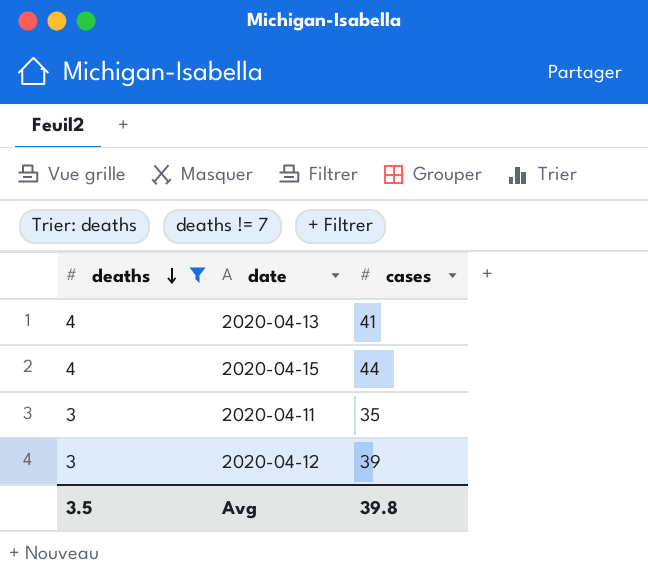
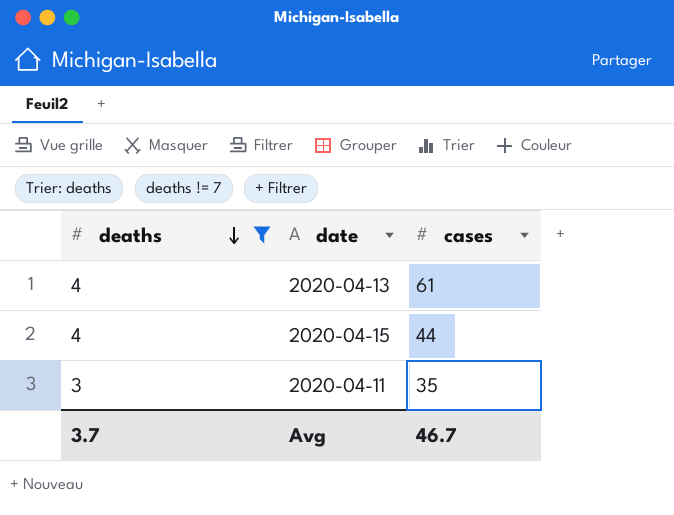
row 2020-04-12: 3 | 39 -> none
2020-04-13 | cases: 41 -> 61
Avg | deaths: 3.5 -> 3.7
Avg | cases: 39.8 -> 46.7

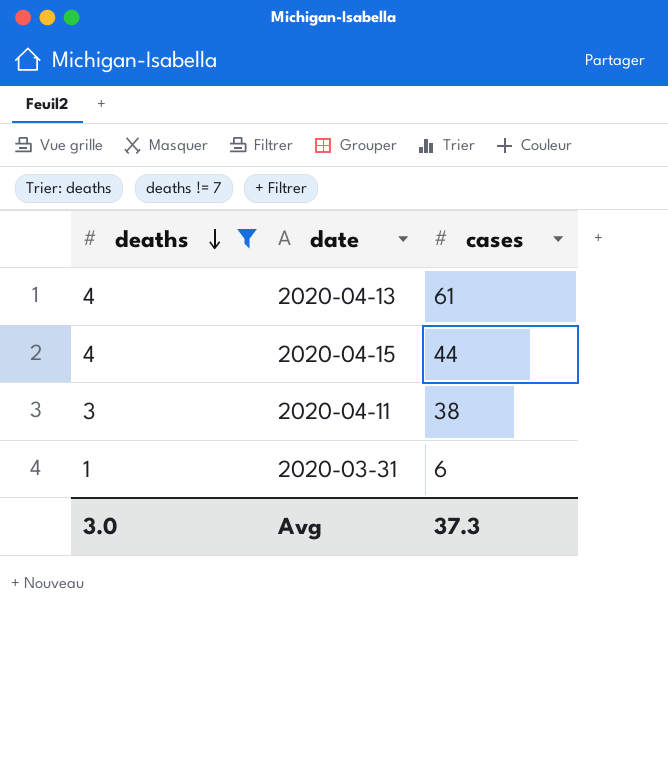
2020-04-11 | cases: 35 -> 38
row 2020-03-31: none -> 1 | 6
Avg | deaths: 3.7 -> 3.0
Avg | cases: 46.7 -> 37.3

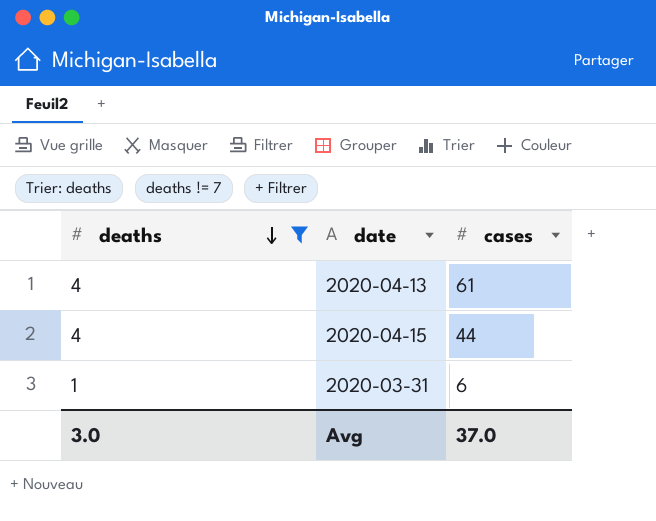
row 2020-04-11: 3 | 38 -> none
Avg | cases: 37.3 -> 37.0

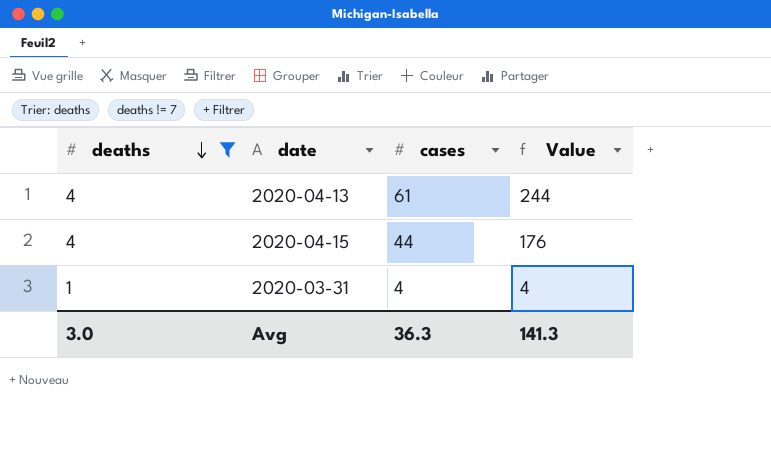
column Value | formula: none -> [deaths] * [cases]
2020-03-31 | cases: 6 -> 4
Avg | cases: 37.0 -> 36.3

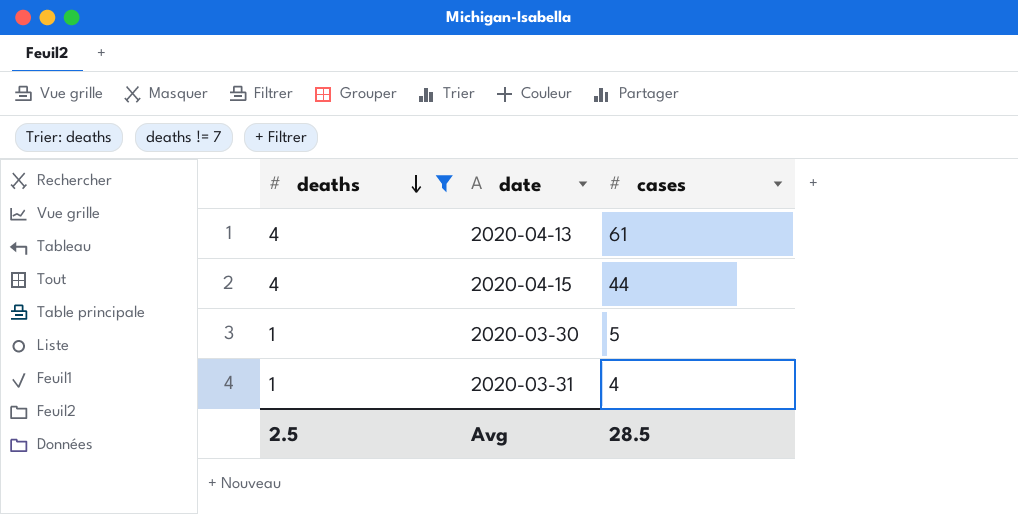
column Value | formula: [deaths] * [cases] -> none
row 2020-03-30: none -> 1 | 5
Avg | deaths: 3.0 -> 2.5
Avg | cases: 36.3 -> 28.5

